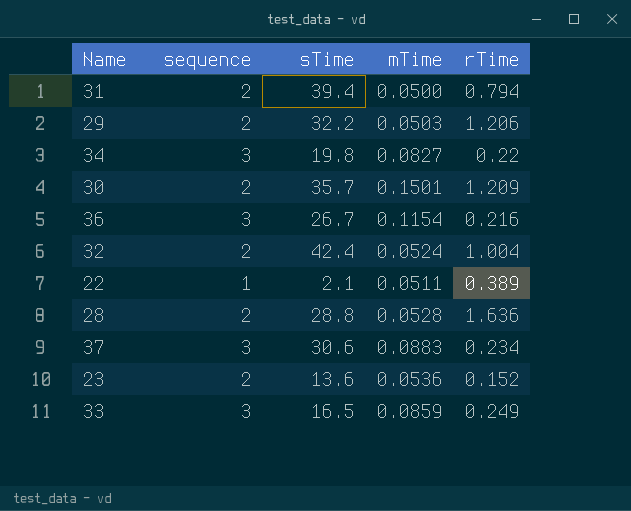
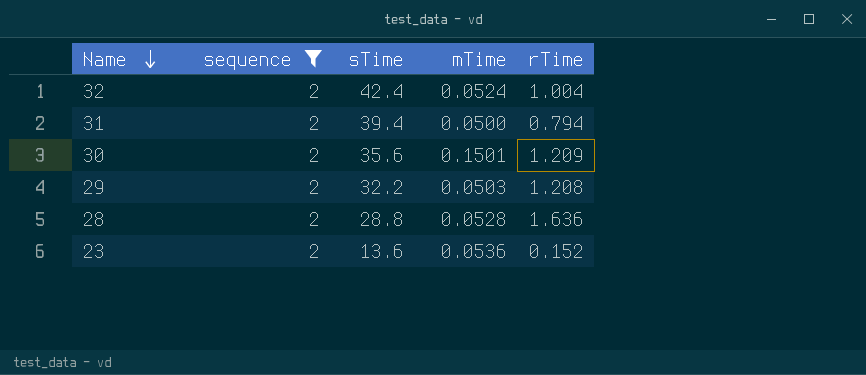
filter: none -> sequence = 2
row order: none -> Name descending
30 | sTime: 35.7 -> 35.6
29 | rTime: 1.206 -> 1.208

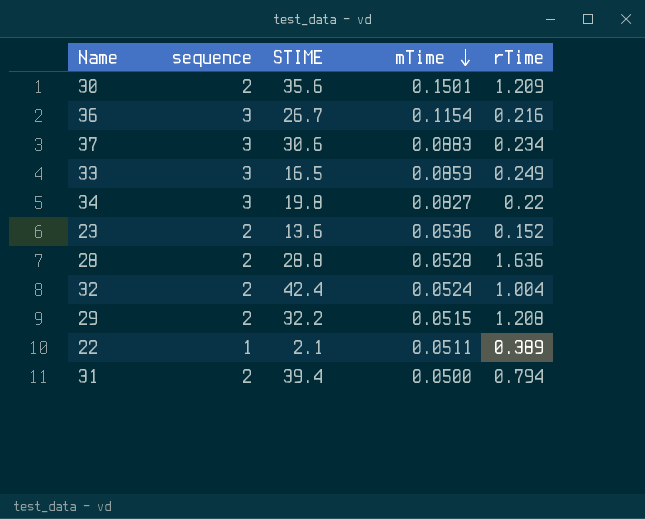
filter: sequence = 2 -> none
row order: Name descending -> mTime descending
column name: sTime -> STIME
29 | mTime: 0.0503 -> 0.0515

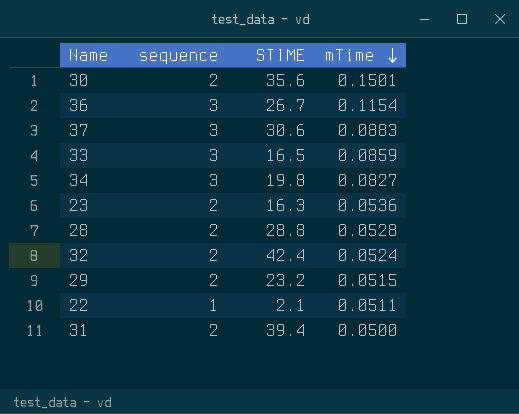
column rTime | position: 5 -> none
23 | STIME: 13.6 -> 16.3
29 | STIME: 32.2 -> 23.2

